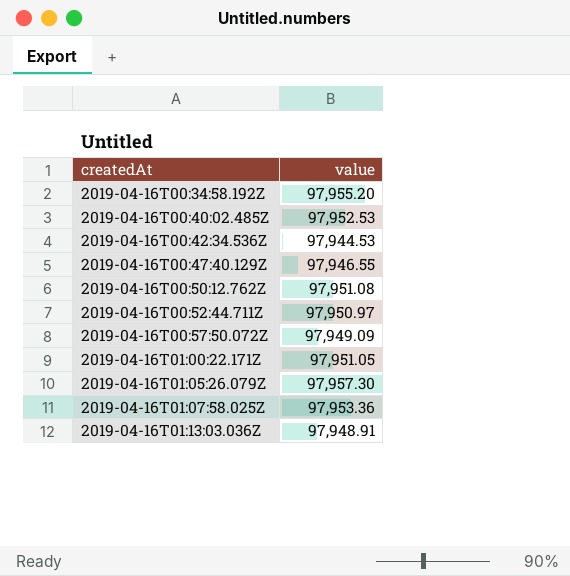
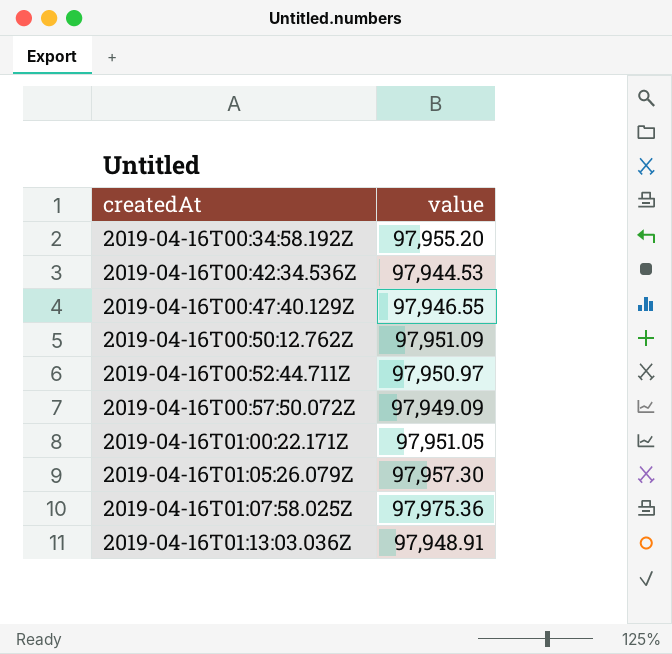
row 2019-04-16T00:40:02.485Z: 97,952.53 -> none
2019-04-16T00:50:12.762Z | value: 97,951.08 -> 97,951.09
2019-04-16T01:07:58.025Z | value: 97,953.36 -> 97,975.36

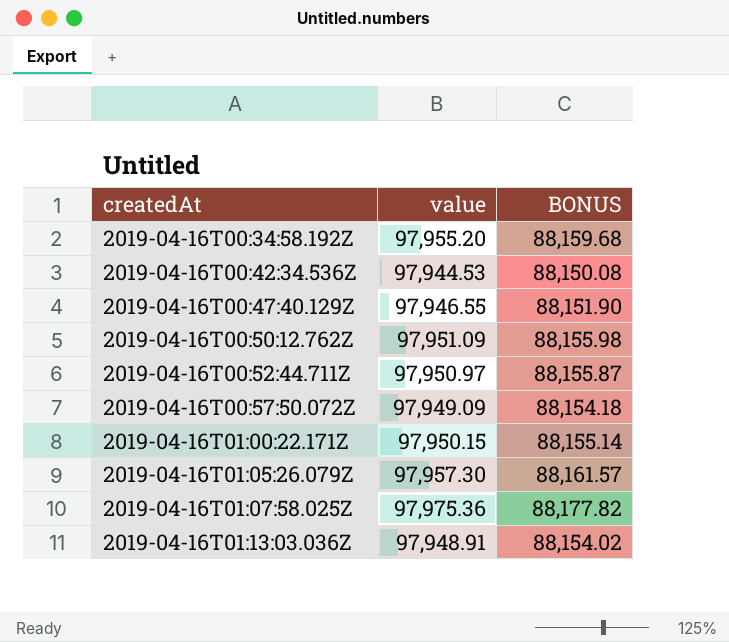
column BONUS | formula: none -> [value] * 0.9
2019-04-16T01:00:22.171Z | value: 97,951.05 -> 97,950.15

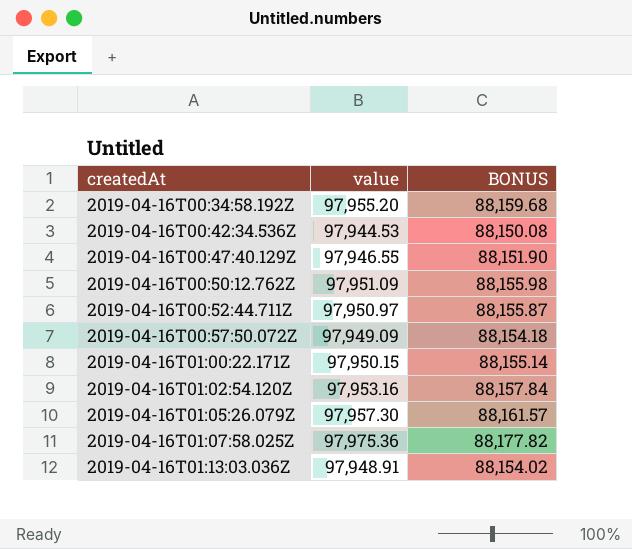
row 2019-04-16T01:02:54.120Z: none -> 97,953.16 | 88,157.84

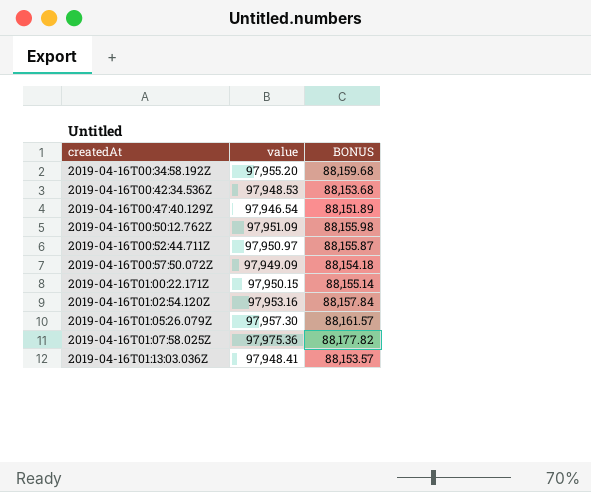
2019-04-16T00:42:34.536Z | value: 97,944.53 -> 97,948.53
2019-04-16T00:42:34.536Z | BONUS: 88,150.08 -> 88,153.68
2019-04-16T00:47:40.129Z | value: 97,946.55 -> 97,946.54
2019-04-16T00:47:40.129Z | BONUS: 88,151.90 -> 88,151.89
2019-04-16T01:13:03.036Z | value: 97,948.91 -> 97,948.41
2019-04-16T01:13:03.036Z | BONUS: 88,154.02 -> 88,153.57

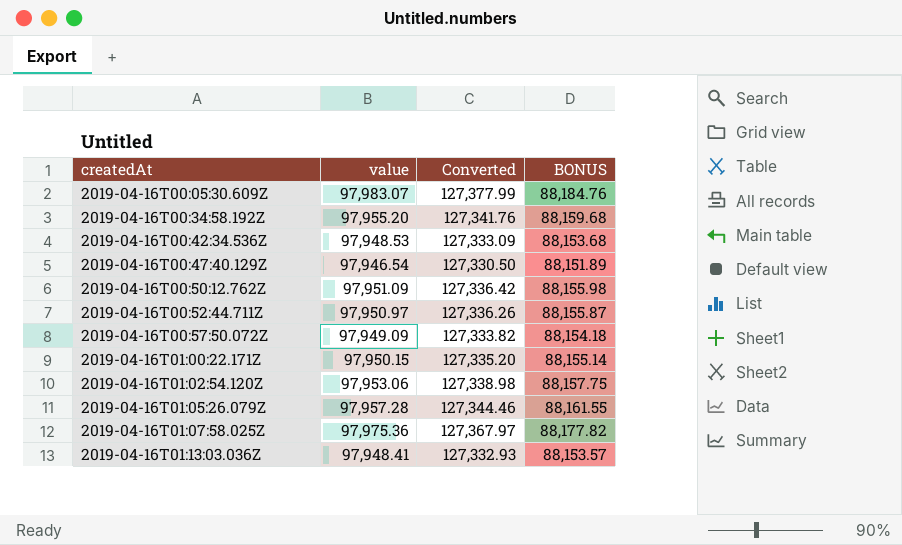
column Converted | formula: none -> [value] * 1.3
row 2019-04-16T00:05:30.609Z: none -> 97,983.07 | 127,377.99 | 88,184.76
2019-04-16T01:02:54.120Z | value: 97,953.16 -> 97,953.06
2019-04-16T01:02:54.120Z | BONUS: 88,157.84 -> 88,157.75
2019-04-16T01:05:26.079Z | value: 97,957.30 -> 97,957.28
2019-04-16T01:05:26.079Z | BONUS: 88,161.57 -> 88,161.55

